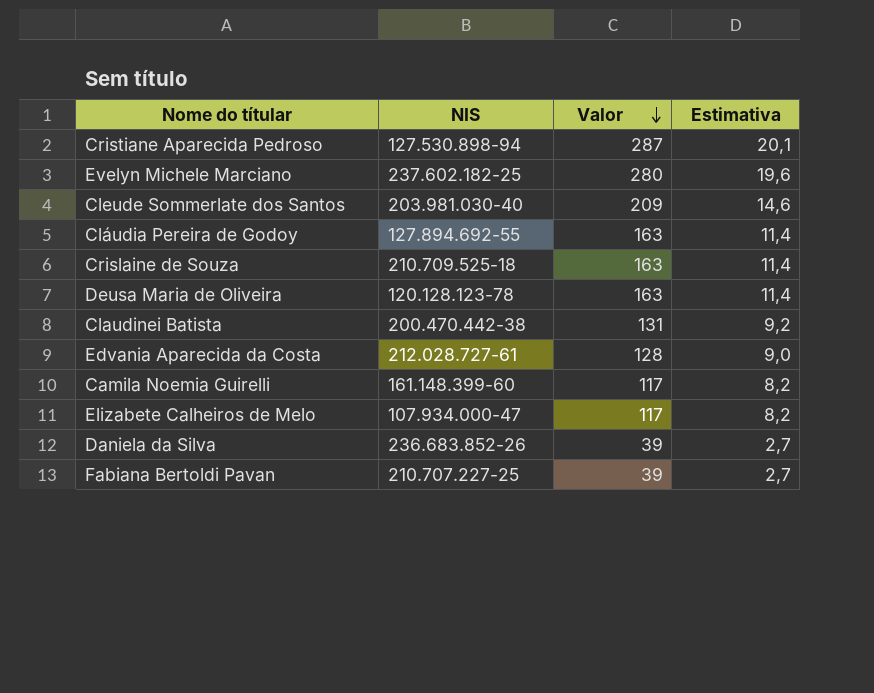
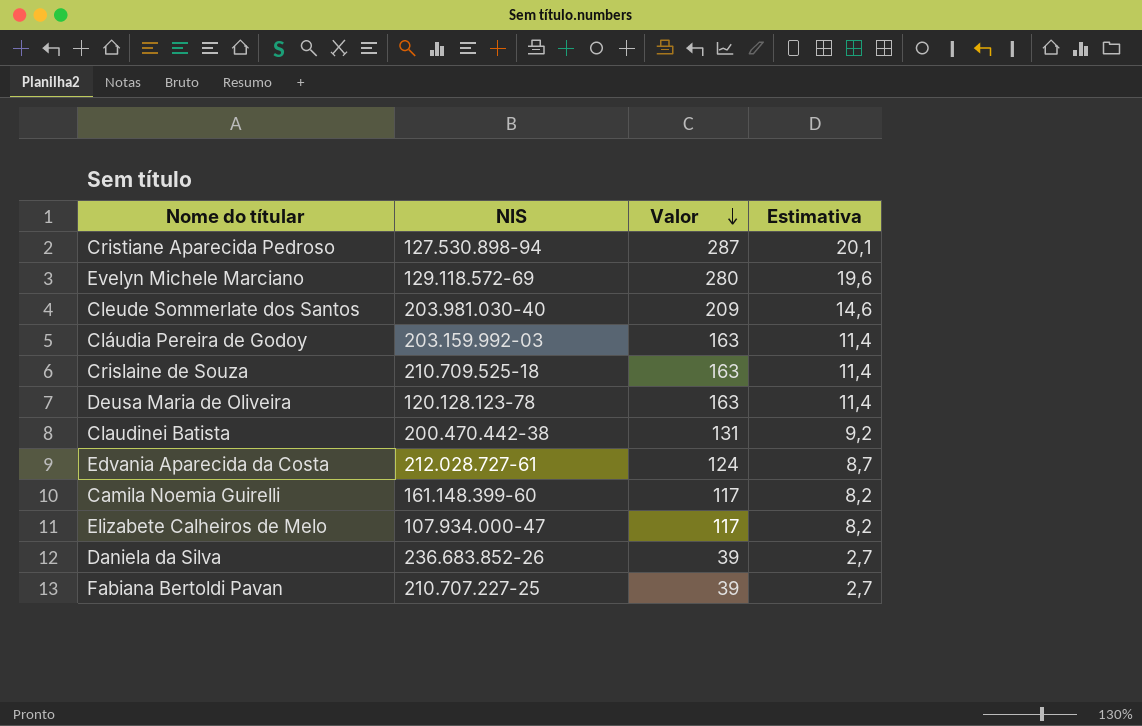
Evelyn Michele Marciano | NIS: 237.602.182-25 -> 129.118.572-69
Cláudia Pereira de Godoy | NIS: 127.894.692-55 -> 203.159.992-03
Edvania Aparecida da Costa | Valor: 128 -> 124
Edvania Aparecida da Costa | Estimativa: 9,0 -> 8,7

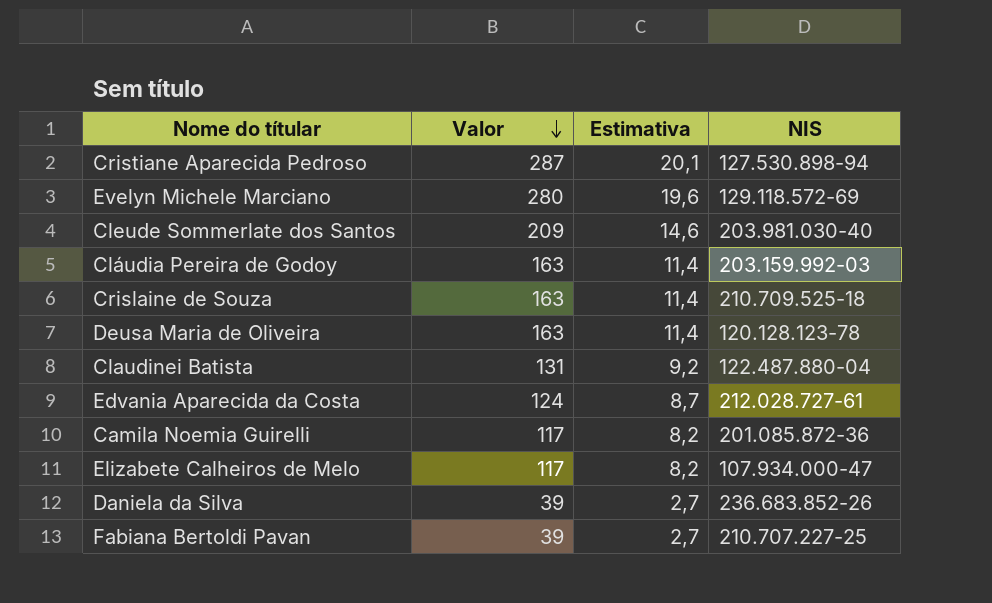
column NIS | position: 2 -> 4
Claudinei Batista | NIS: 200.470.442-38 -> 122.487.880-04
Camila Noemia Guirelli | NIS: 161.148.399-60 -> 201.085.872-36

